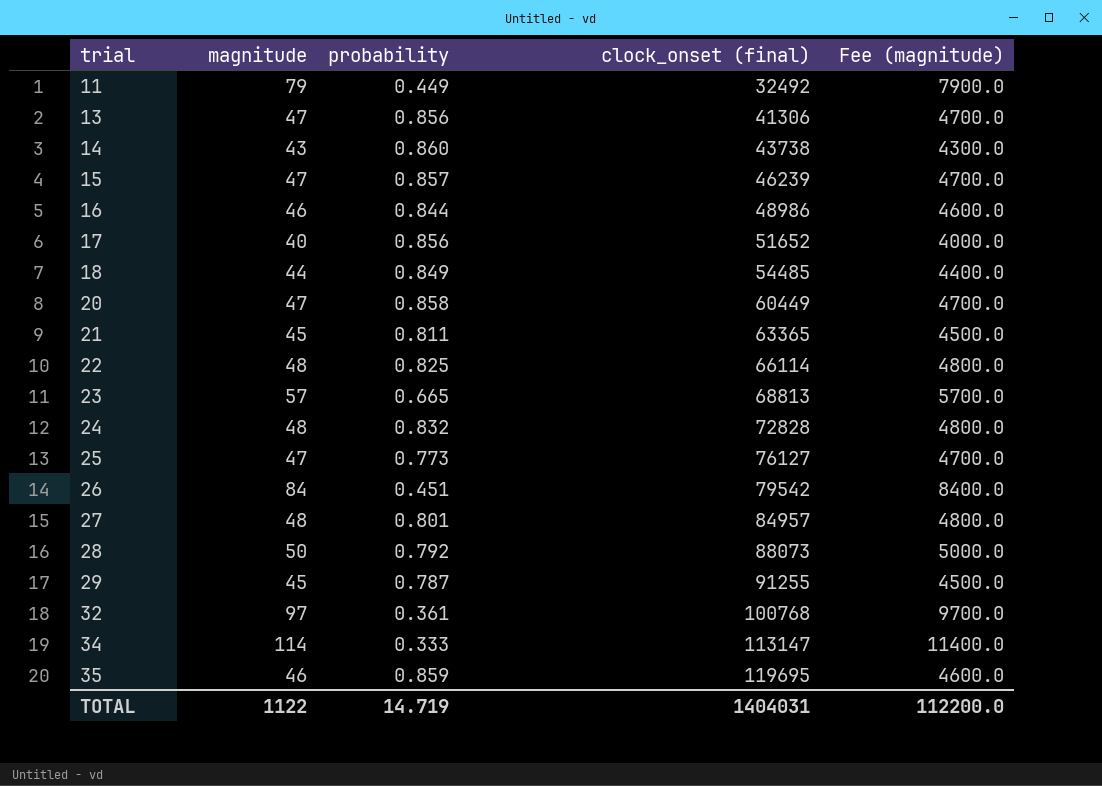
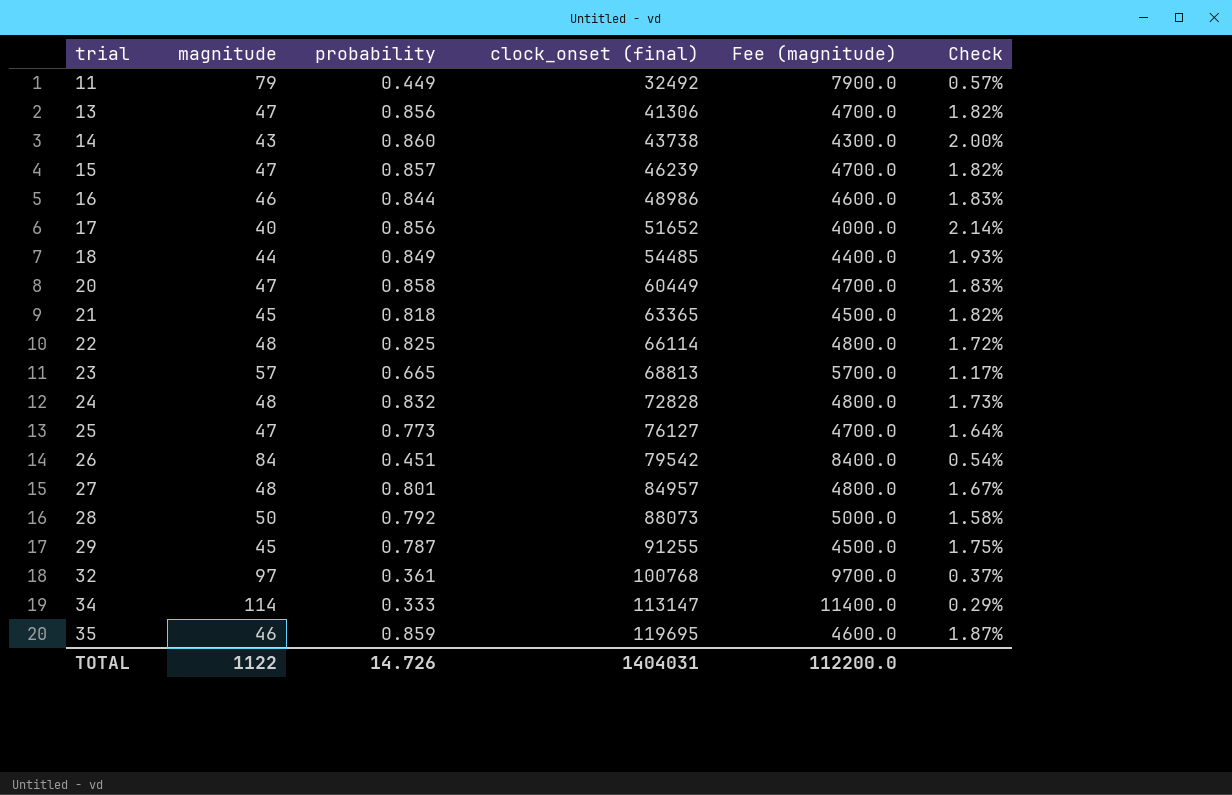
column Check | formula: none -> [probability] / [magnitude]
21 | probability: 0.811 -> 0.818
TOTAL | probability: 14.719 -> 14.726

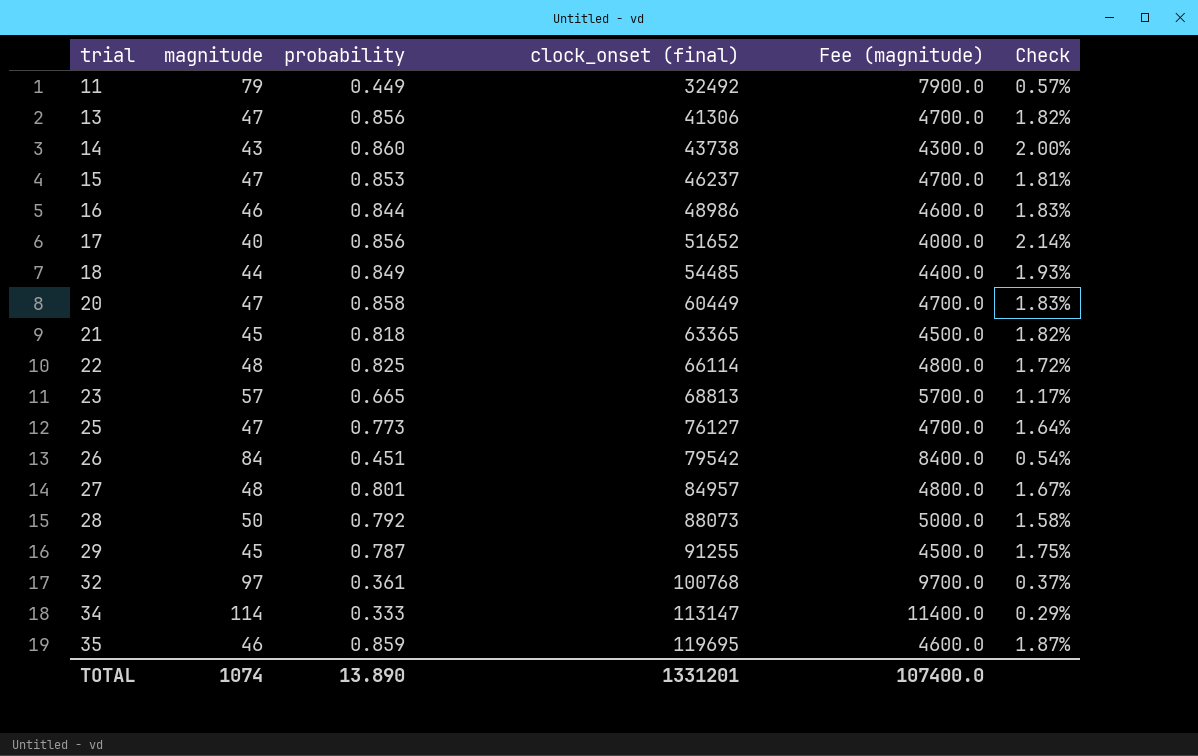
row 24: 48 | 0.832 | 72828 | 4800.0 | 1.73% -> none
15 | probability: 0.857 -> 0.853
15 | clock_onset (final): 46239 -> 46237
15 | Check: 1.82% -> 1.81%
TOTAL | magnitude: 1122 -> 1074
TOTAL | probability: 14.726 -> 13.890
TOTAL | clock_onset (final): 1404031 -> 1331201
TOTAL | Fee (magnitude): 112200.0 -> 107400.0

